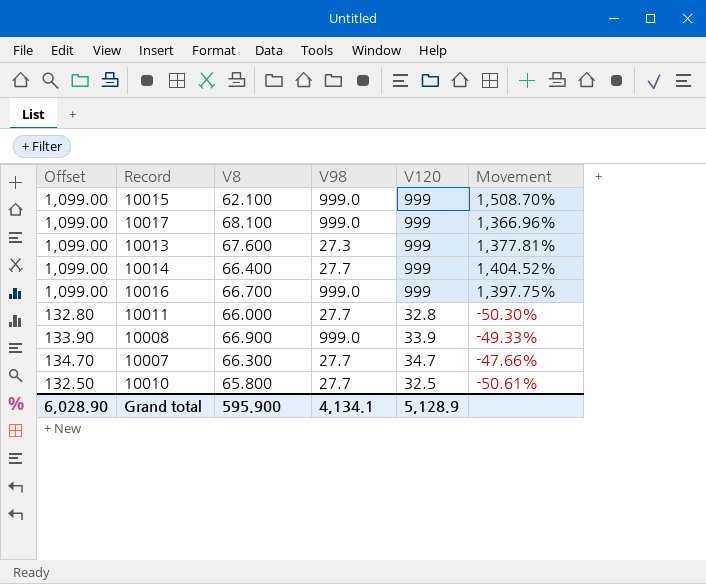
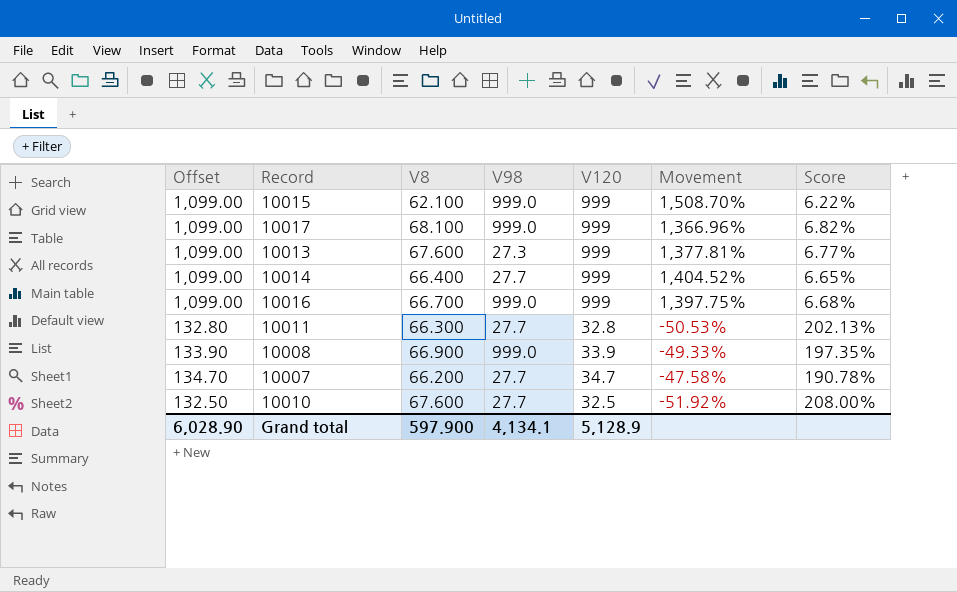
column Score | formula: none -> [V8] / [V120]
10011 | V8: 66.000 -> 66.300
10011 | Movement: -50.30% -> -50.53%
10007 | V8: 66.300 -> 66.200
10007 | Movement: -47.66% -> -47.58%
10010 | V8: 65.800 -> 67.600
10010 | Movement: -50.61% -> -51.92%
Grand total | V8: 595.900 -> 597.900

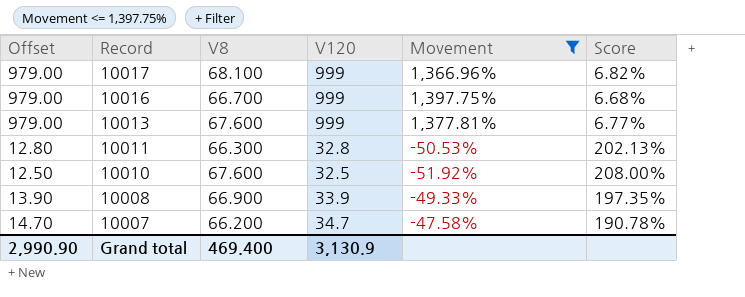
filter: none -> Movement <= 1,397.75%
row order: none -> Record descending
column V98 | position: 4 -> none
column Offset | formula: [V120] + 100 -> [V120] - 20
Grand total | Offset: 6,028.90 -> 2,990.90
Grand total | V8: 597.900 -> 469.400
Grand total | V120: 5,128.9 -> 3,130.9

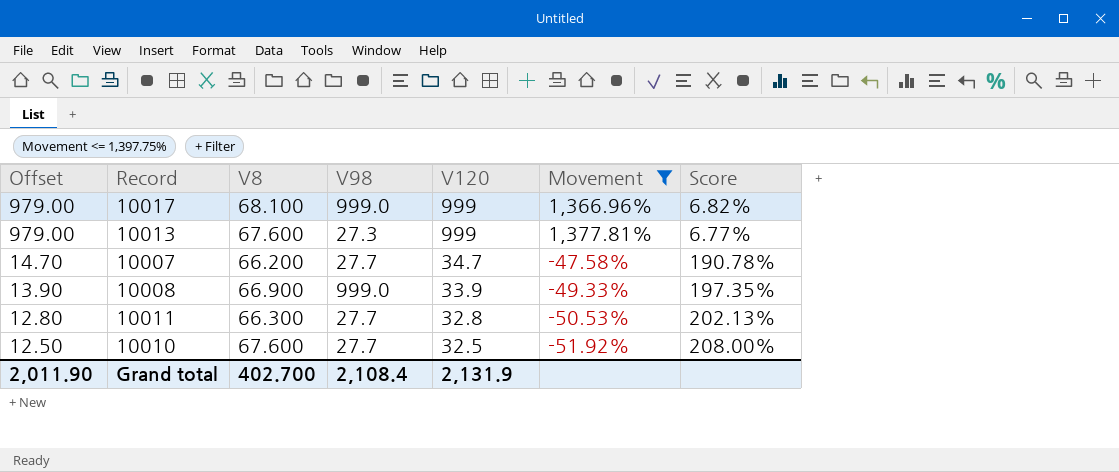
row order: Record descending -> Offset descending
column V98 | position: none -> 4
row 10016: 979.00 | 66.700 | 999 | 1,397.75% | 6.68% -> none
Grand total | Offset: 2,990.90 -> 2,011.90
Grand total | V8: 469.400 -> 402.700
Grand total | V120: 3,130.9 -> 2,131.9

